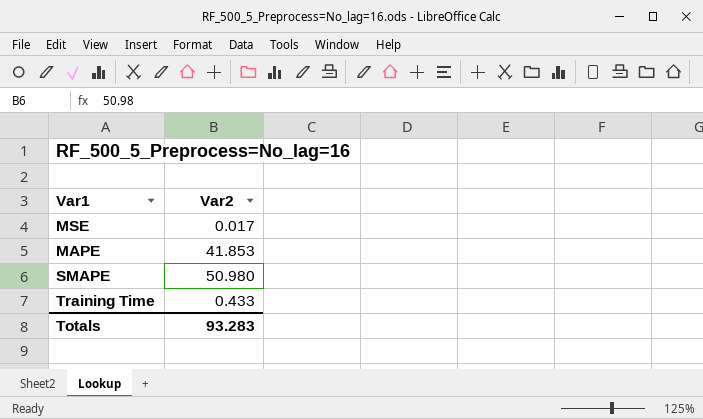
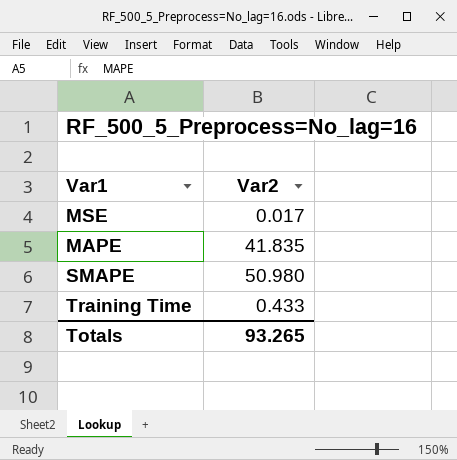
MAPE | Var2: 41.853 -> 41.835
Totals | Var2: 93.283 -> 93.265

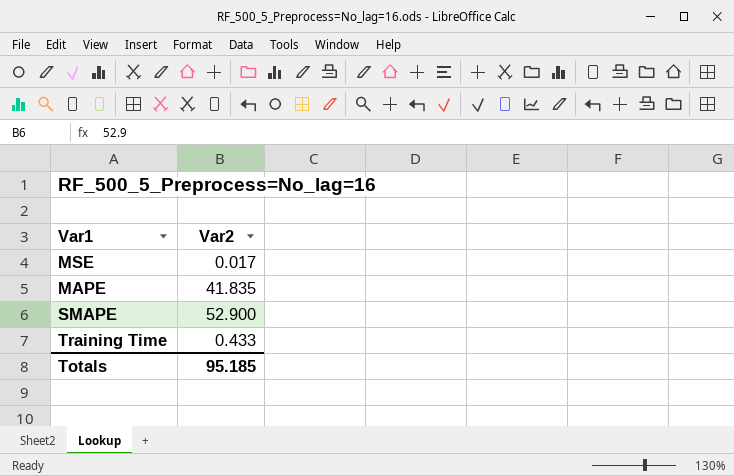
SMAPE | Var2: 50.980 -> 52.900
Totals | Var2: 93.265 -> 95.185

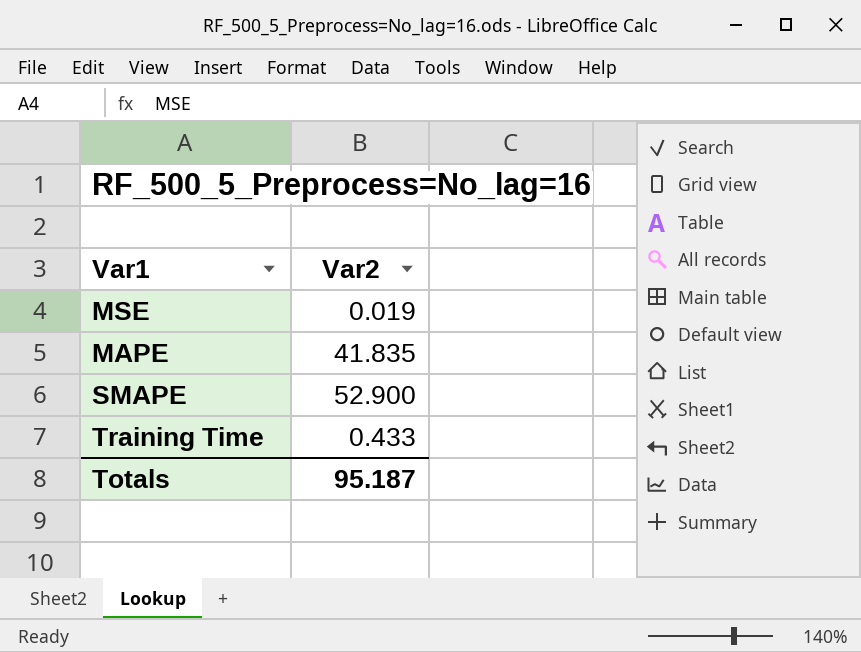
MSE | Var2: 0.017 -> 0.019
Totals | Var2: 95.185 -> 95.187

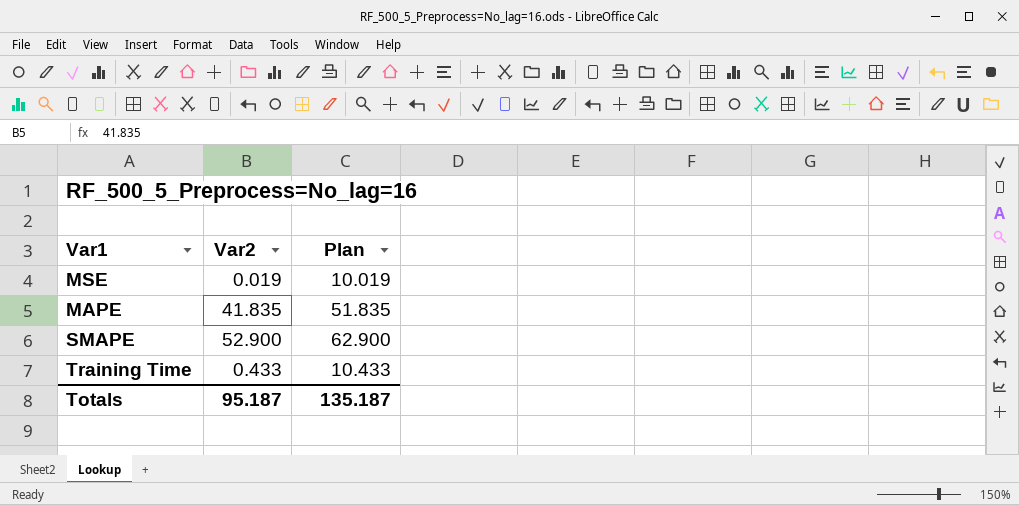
column Plan | formula: none -> [Var2] + 10

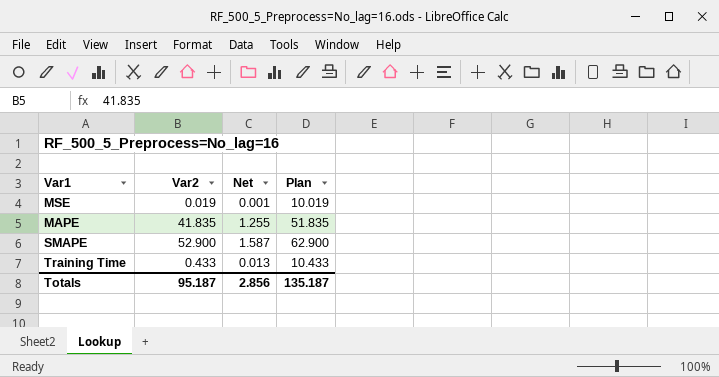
column Net | formula: none -> [Var2] * 0.03

